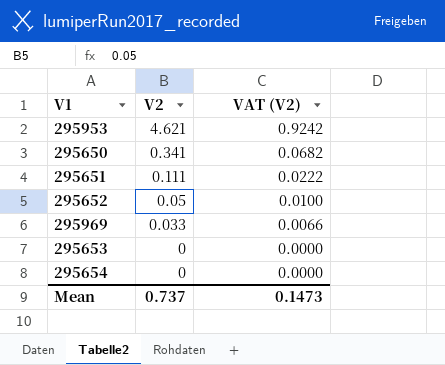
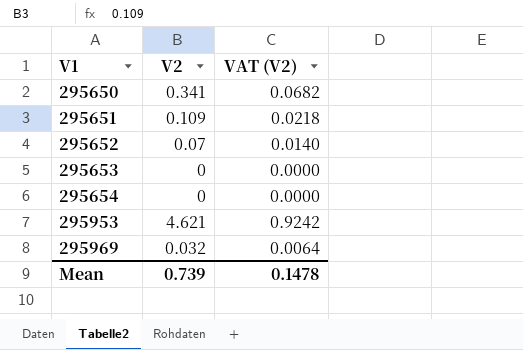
row order: V2 descending -> V1 ascending
295651 | V2: 0.111 -> 0.109
295651 | VAT (V2): 0.0222 -> 0.0218
295652 | V2: 0.05 -> 0.07
295652 | VAT (V2): 0.0100 -> 0.0140
295969 | V2: 0.033 -> 0.032
295969 | VAT (V2): 0.0066 -> 0.0064
Mean | V2: 0.737 -> 0.739
Mean | VAT (V2): 0.1473 -> 0.1478

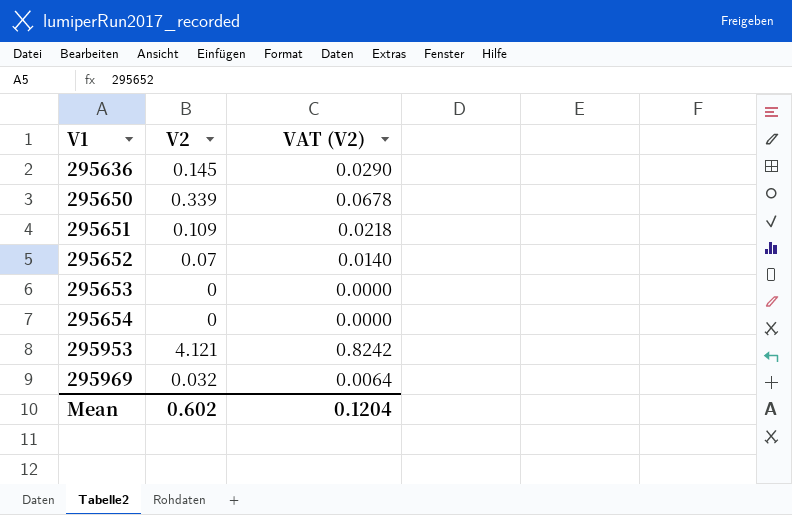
row 295636: none -> 0.145 | 0.0290
295650 | V2: 0.341 -> 0.339
295650 | VAT (V2): 0.0682 -> 0.0678
295953 | V2: 4.621 -> 4.121
295953 | VAT (V2): 0.9242 -> 0.8242
Mean | V2: 0.739 -> 0.602
Mean | VAT (V2): 0.1478 -> 0.1204

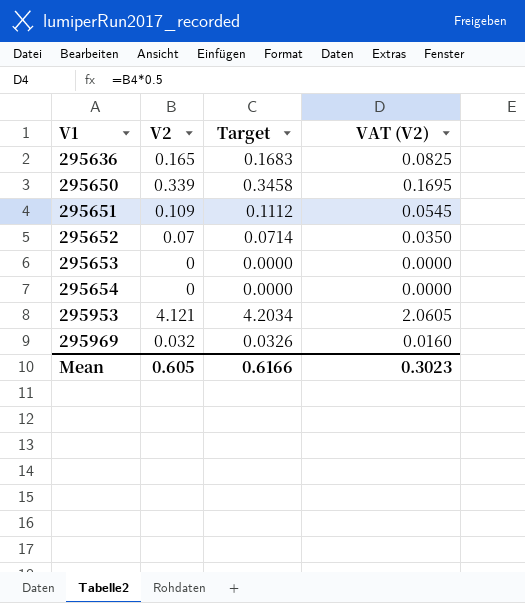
column Target | formula: none -> [V2] * 1.02
column VAT (V2) | formula: [V2] * 0.2 -> [V2] * 0.5
295636 | V2: 0.145 -> 0.165
Mean | V2: 0.602 -> 0.605
Mean | VAT (V2): 0.1204 -> 0.3023

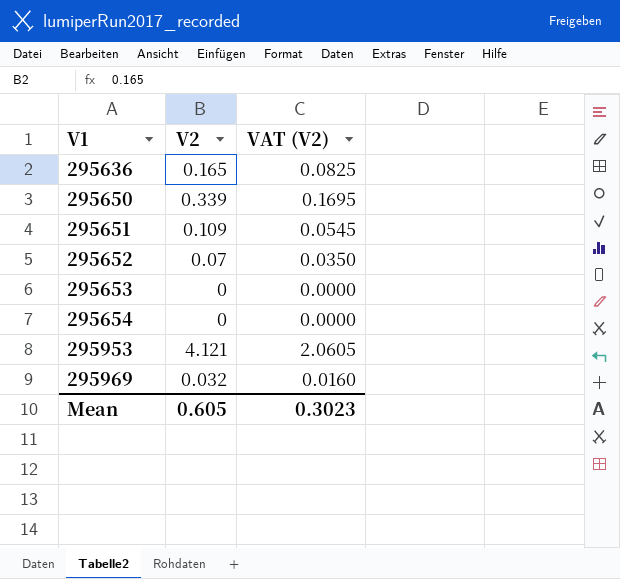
column Target | formula: [V2] * 1.02 -> none

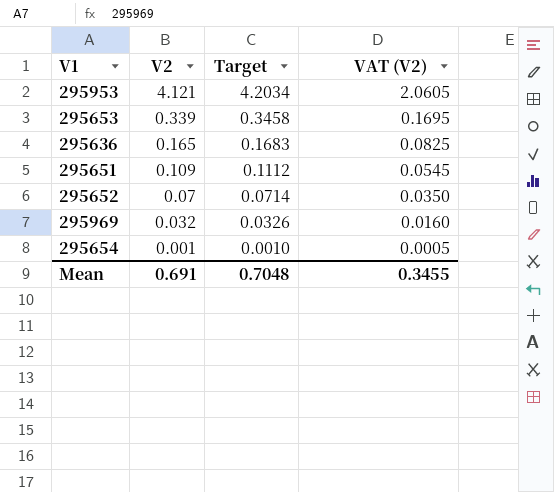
row order: V1 ascending -> V2 descending
column Target | formula: none -> [V2] * 1.02
row 295650: 0.339 | 0.1695 -> none
295653 | V2: 0 -> 0.339
295653 | VAT (V2): 0.0000 -> 0.1695
295654 | V2: 0 -> 0.001
295654 | VAT (V2): 0.0000 -> 0.0005
Mean | V2: 0.605 -> 0.691
Mean | VAT (V2): 0.3023 -> 0.3455

